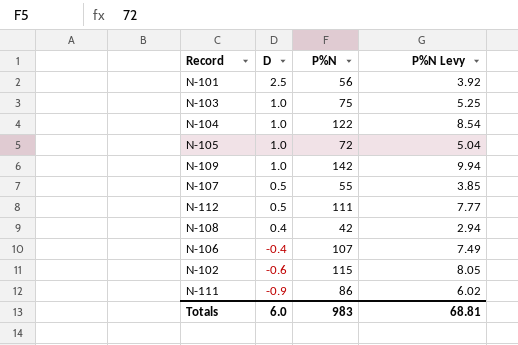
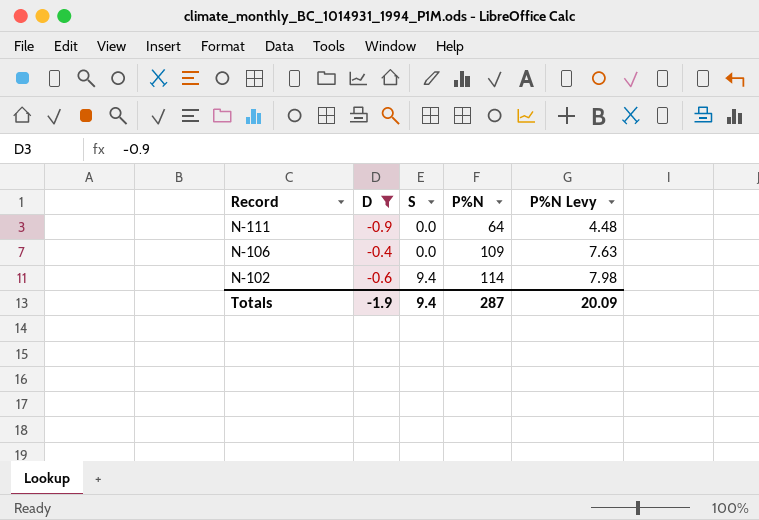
filter: none -> D <= -0.4
row order: D descending -> Record descending
column S | position: none -> 3
N-111 | P%N: 86 -> 64
N-111 | P%N Levy: 6.02 -> 4.48
N-106 | P%N: 107 -> 109
N-106 | P%N Levy: 7.49 -> 7.63
N-102 | P%N: 115 -> 114
N-102 | P%N Levy: 8.05 -> 7.98
Totals | D: 6.0 -> -1.9
Totals | P%N: 983 -> 287
Totals | P%N Levy: 68.81 -> 20.09

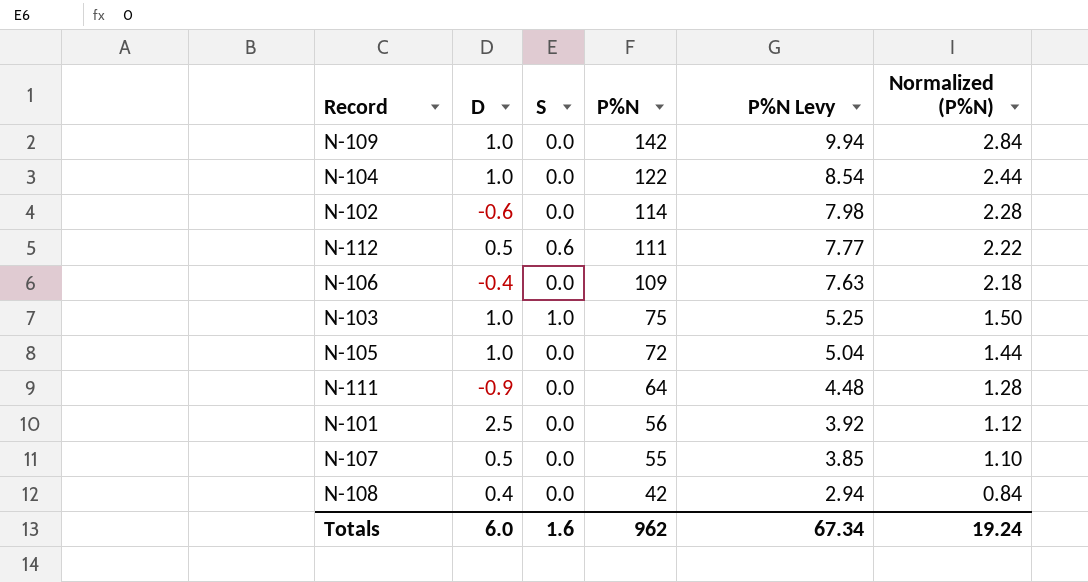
filter: D <= -0.4 -> none
row order: Record descending -> P%N descending
column Normalized (P%N) | formula: none -> [P%N] * 0.02
N-102 | S: 9.4 -> 0.0
Totals | D: -1.9 -> 6.0
Totals | S: 9.4 -> 1.6
Totals | P%N: 287 -> 962
Totals | P%N Levy: 20.09 -> 67.34

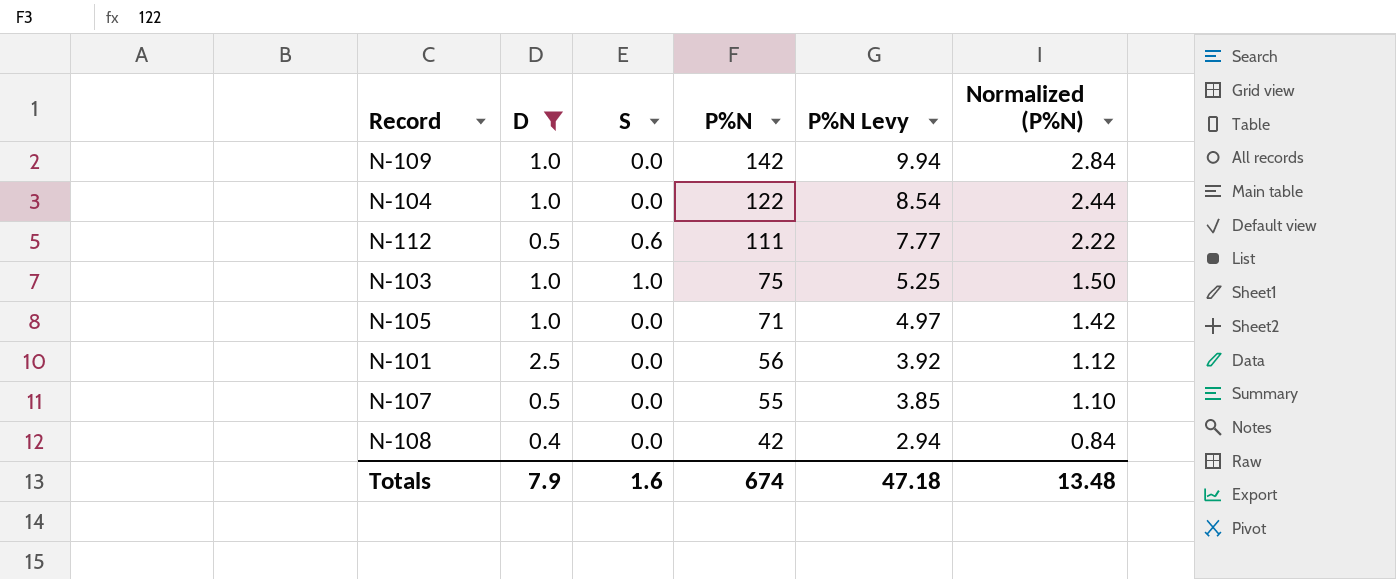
filter: none -> D >= 0.4
N-105 | P%N: 72 -> 71
N-105 | P%N Levy: 5.04 -> 4.97
N-105 | Normalized (P%N): 1.44 -> 1.42
Totals | D: 6.0 -> 7.9
Totals | P%N: 962 -> 674
Totals | P%N Levy: 67.34 -> 47.18
Totals | Normalized (P%N): 19.24 -> 13.48

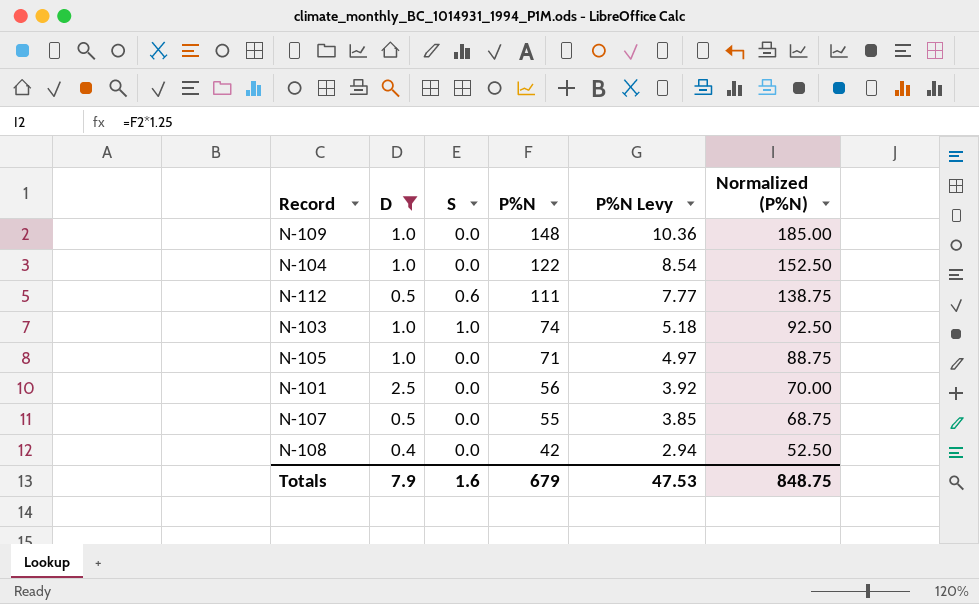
column Normalized (P%N) | formula: [P%N] * 0.02 -> [P%N] * 1.25
N-109 | P%N: 142 -> 148
N-109 | P%N Levy: 9.94 -> 10.36
N-103 | P%N: 75 -> 74
N-103 | P%N Levy: 5.25 -> 5.18
Totals | P%N: 674 -> 679
Totals | P%N Levy: 47.18 -> 47.53
Totals | Normalized (P%N): 13.48 -> 848.75

